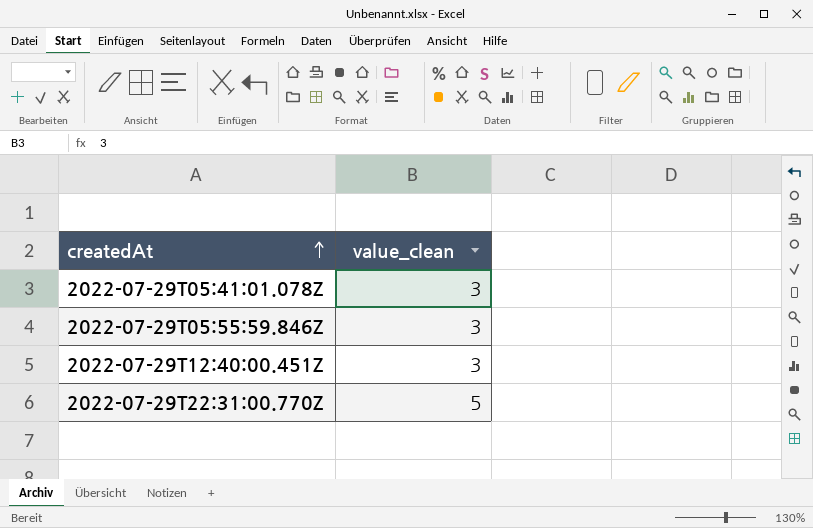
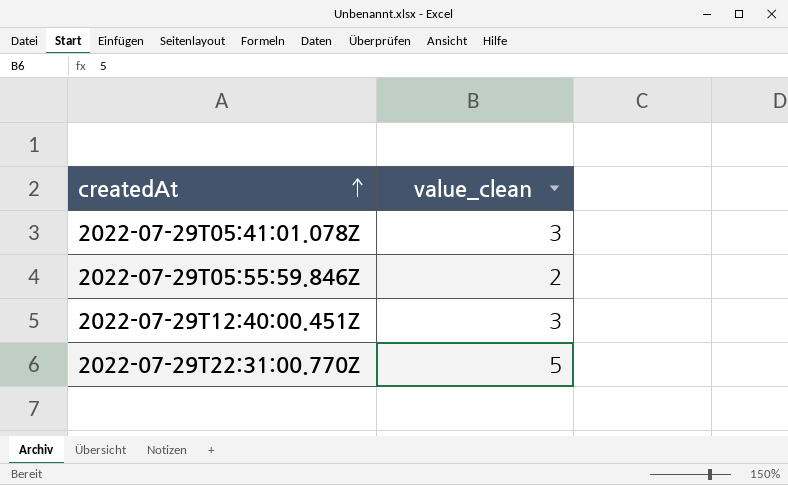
2022-07-29T05:55:59.846Z | value_clean: 3 -> 2

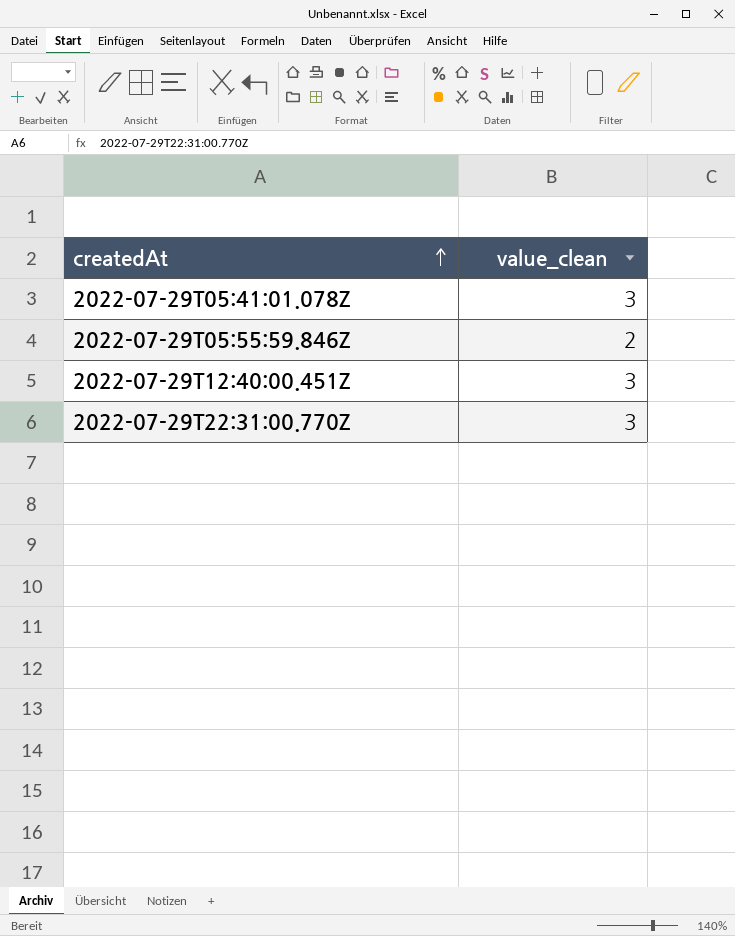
2022-07-29T22:31:00.770Z | value_clean: 5 -> 3

